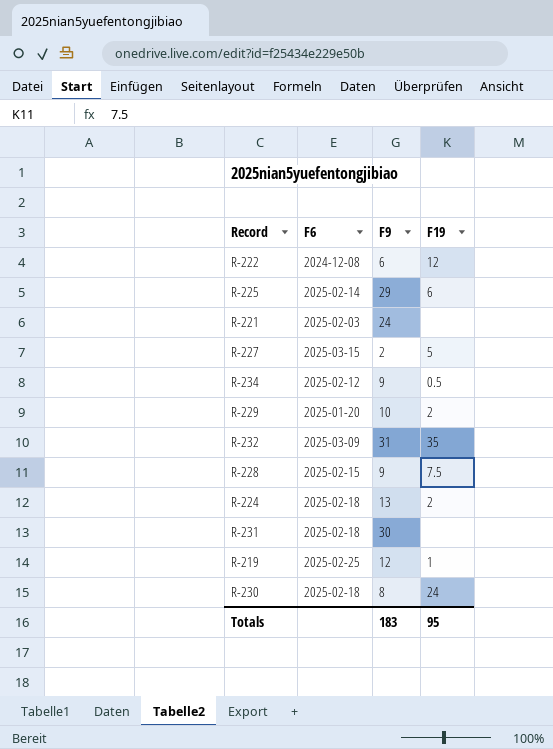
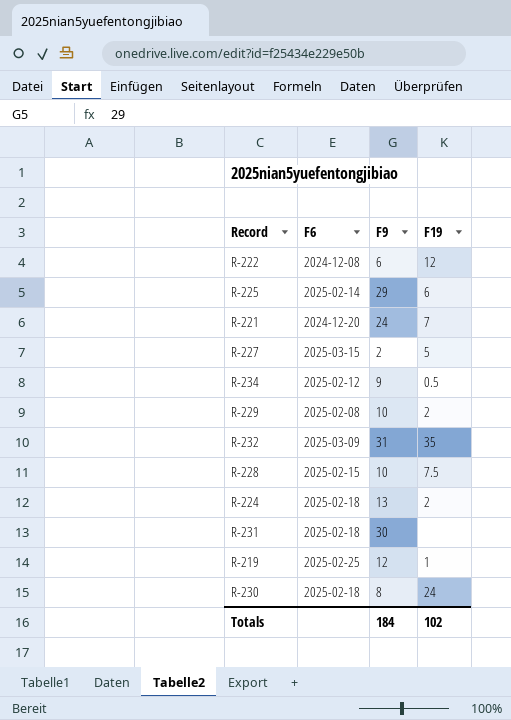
R-221 | F6: 2025-02-03 -> 2024-12-20
R-221 | F19: none -> 7
R-229 | F6: 2025-01-20 -> 2025-02-08
R-228 | F9: 9 -> 10
Totals | F9: 183 -> 184
Totals | F19: 95 -> 102

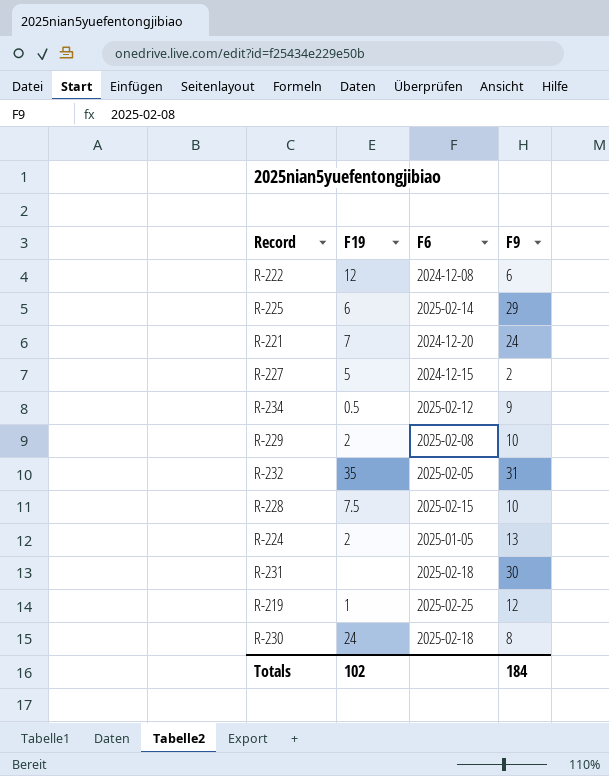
column F19 | position: 4 -> 2
R-227 | F6: 2025-03-15 -> 2024-12-15
R-232 | F6: 2025-03-09 -> 2025-02-05
R-224 | F6: 2025-02-18 -> 2025-01-05

